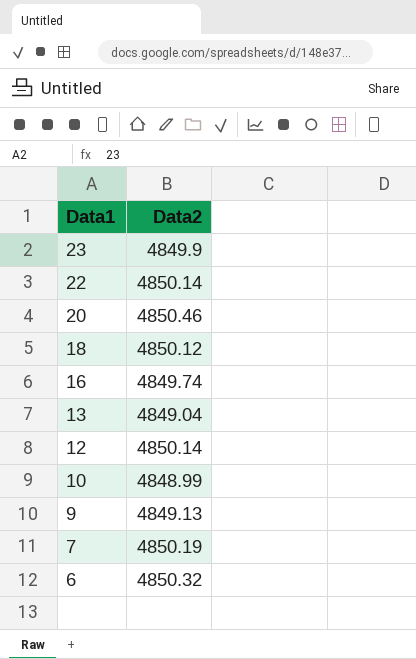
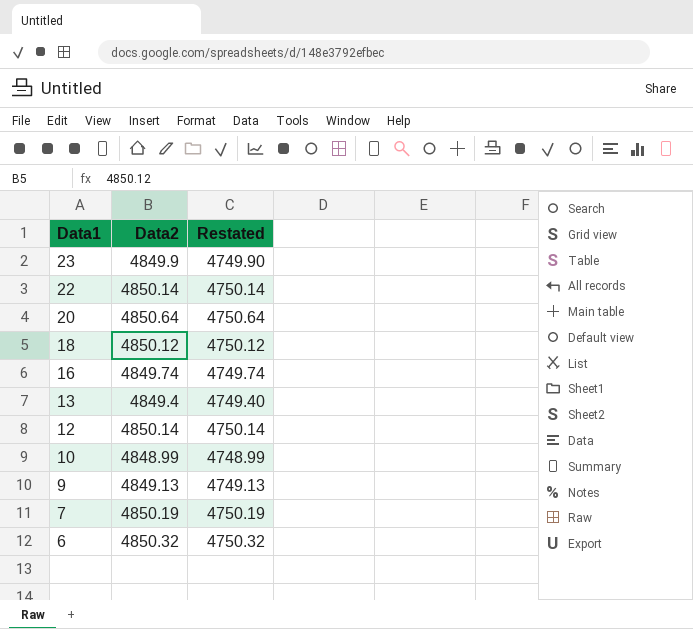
column Restated | formula: none -> [Data2] - 100
20 | Data2: 4850.46 -> 4850.64
13 | Data2: 4849.04 -> 4849.4

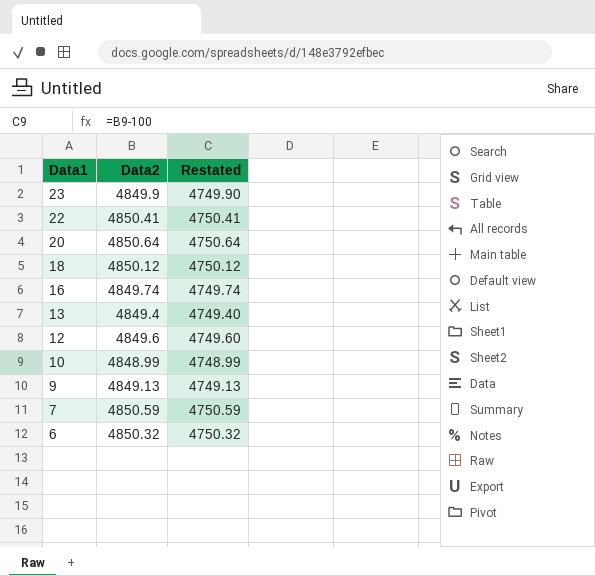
22 | Data2: 4850.14 -> 4850.41
22 | Restated: 4750.14 -> 4750.41
12 | Data2: 4850.14 -> 4849.6
12 | Restated: 4750.14 -> 4749.60
7 | Data2: 4850.19 -> 4850.59
7 | Restated: 4750.19 -> 4750.59

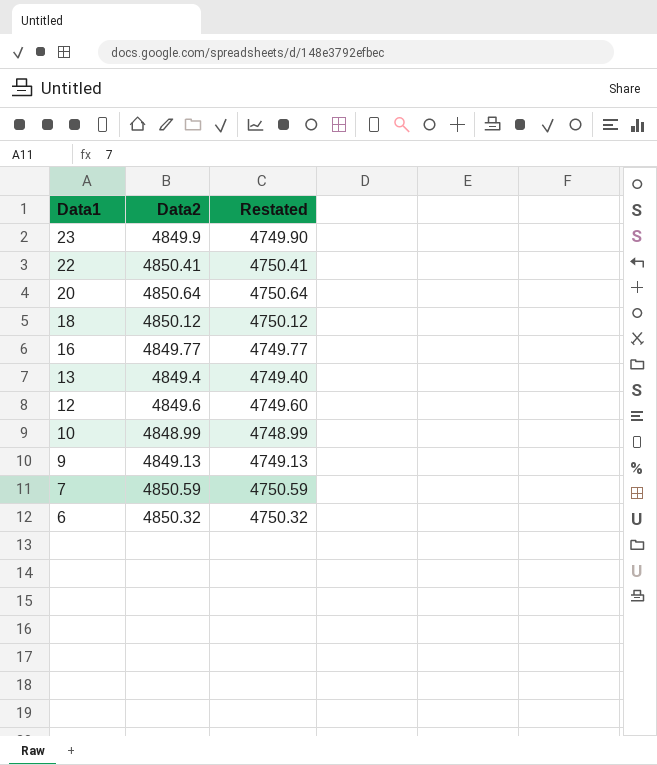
16 | Data2: 4849.74 -> 4849.77
16 | Restated: 4749.74 -> 4749.77

